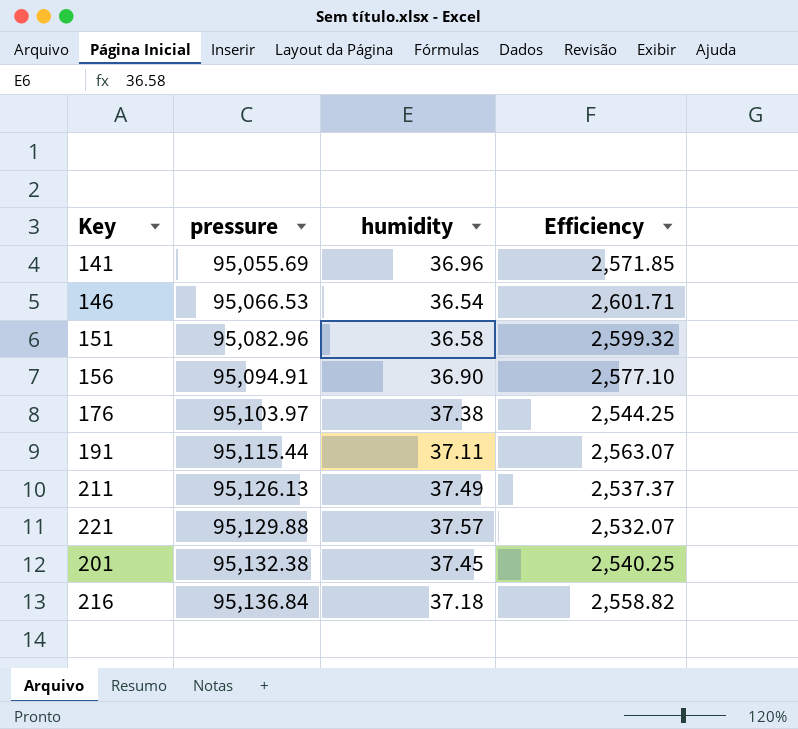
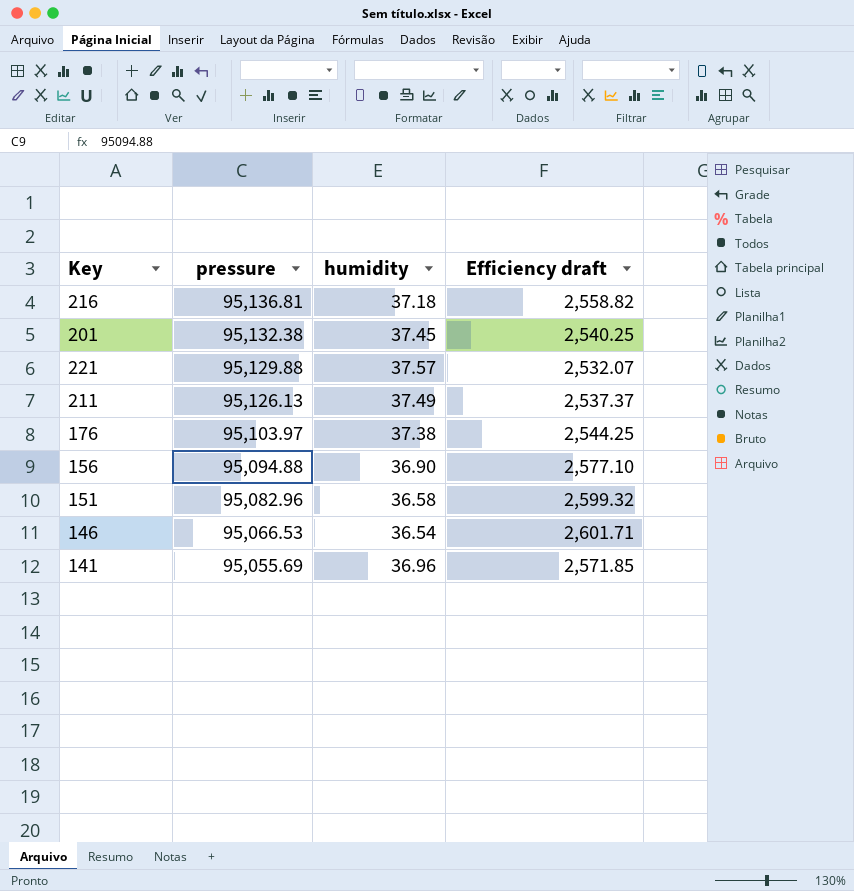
row order: pressure ascending -> pressure descending
column name: Efficiency -> Efficiency draft
row 191: 95,115.44 | 37.11 | 2,563.07 -> none
216 | pressure: 95,136.84 -> 95,136.81
156 | pressure: 95,094.91 -> 95,094.88

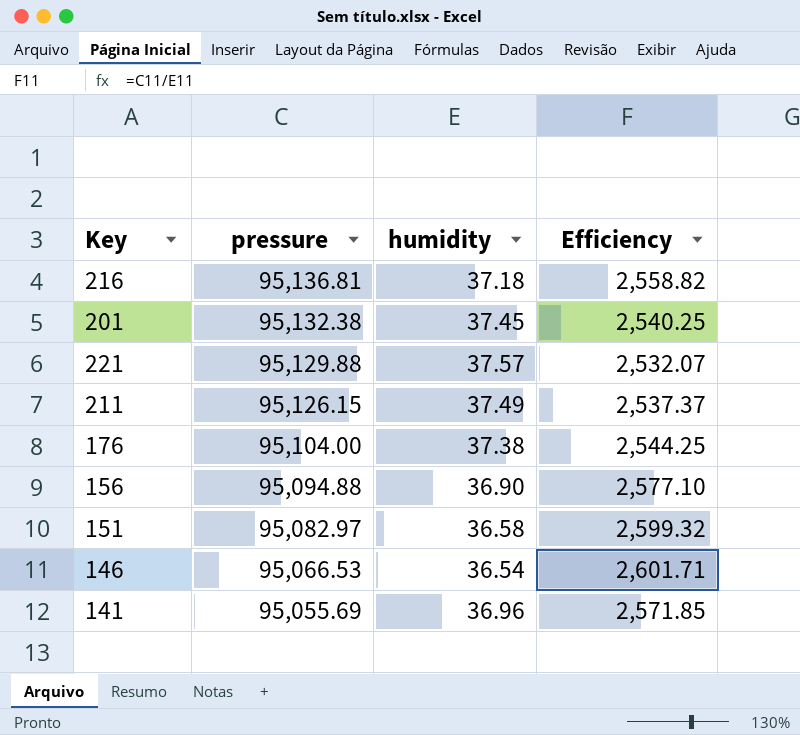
column name: Efficiency draft -> Efficiency
211 | pressure: 95,126.13 -> 95,126.15
176 | pressure: 95,103.97 -> 95,104.00
151 | pressure: 95,082.96 -> 95,082.97

